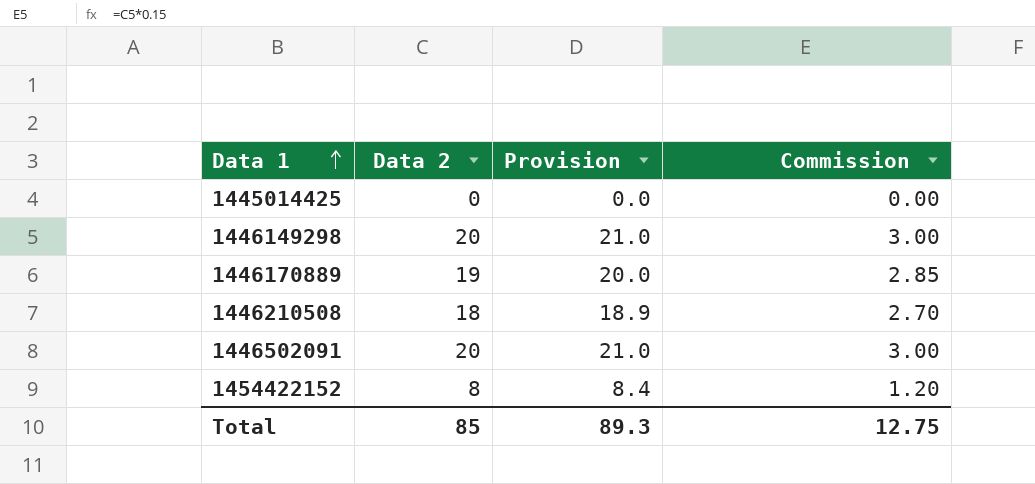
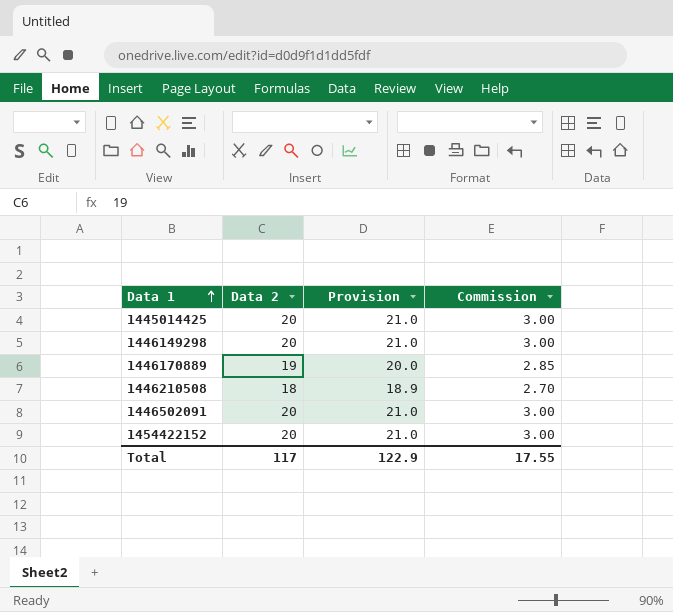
1445014425 | Data 2: 0 -> 20
1445014425 | Provision: 0.0 -> 21.0
1445014425 | Commission: 0.00 -> 3.00
1454422152 | Data 2: 8 -> 20
1454422152 | Provision: 8.4 -> 21.0
1454422152 | Commission: 1.20 -> 3.00
Total | Data 2: 85 -> 117
Total | Provision: 89.3 -> 122.9
Total | Commission: 12.75 -> 17.55

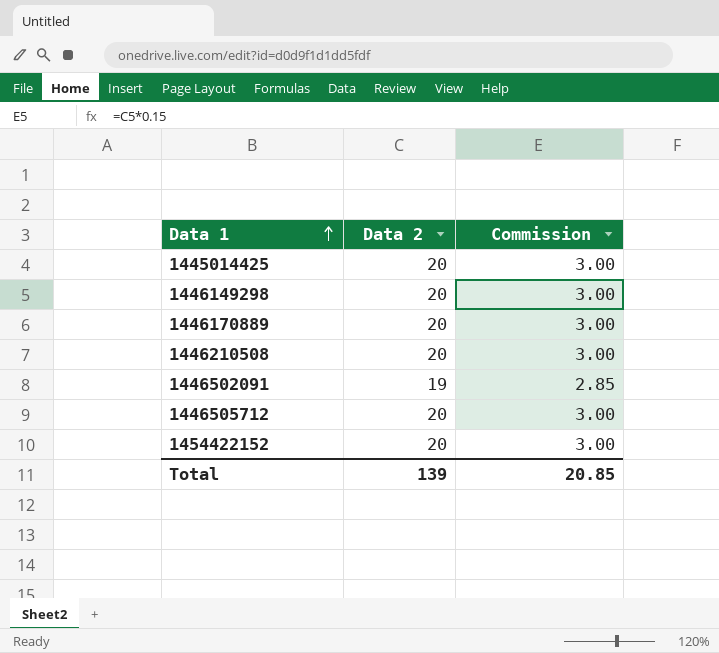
column Provision | formula: [Data 2] * 1.05 -> none
1446170889 | Data 2: 19 -> 20
1446170889 | Commission: 2.85 -> 3.00
1446210508 | Data 2: 18 -> 20
1446210508 | Commission: 2.70 -> 3.00
1446502091 | Data 2: 20 -> 19
1446502091 | Commission: 3.00 -> 2.85
row 1446505712: none -> 20 | 3.00
Total | Data 2: 117 -> 139
Total | Commission: 17.55 -> 20.85

